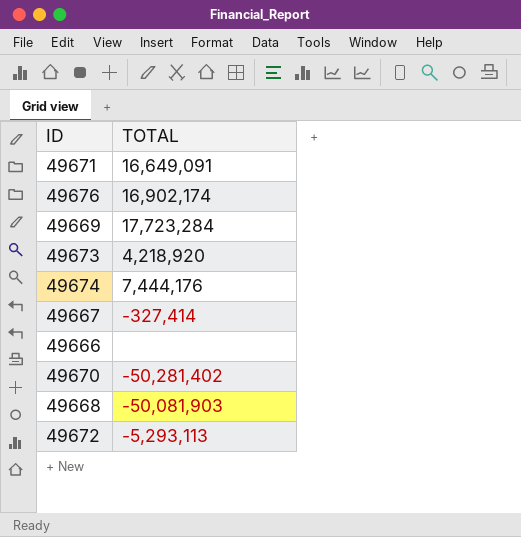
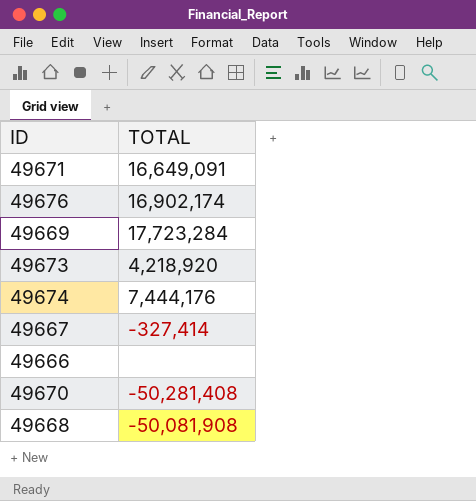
row 49672: -5,293,113 -> none
49670 | TOTAL: -50,281,402 -> -50,281,408
49668 | TOTAL: -50,081,903 -> -50,081,908

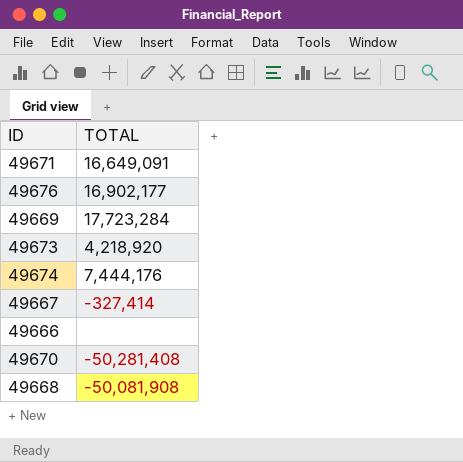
49676 | TOTAL: 16,902,174 -> 16,902,177

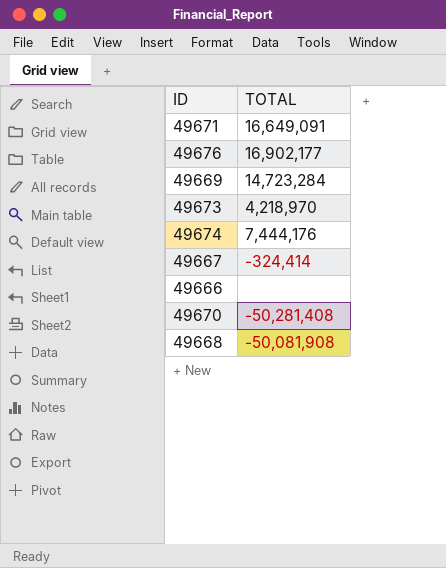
49669 | TOTAL: 17,723,284 -> 14,723,284
49673 | TOTAL: 4,218,920 -> 4,218,970
49667 | TOTAL: -327,414 -> -324,414

